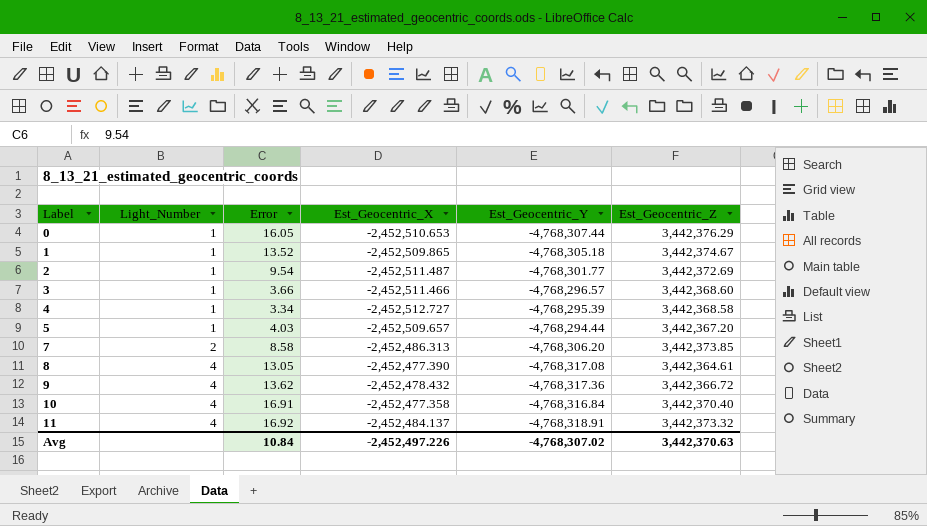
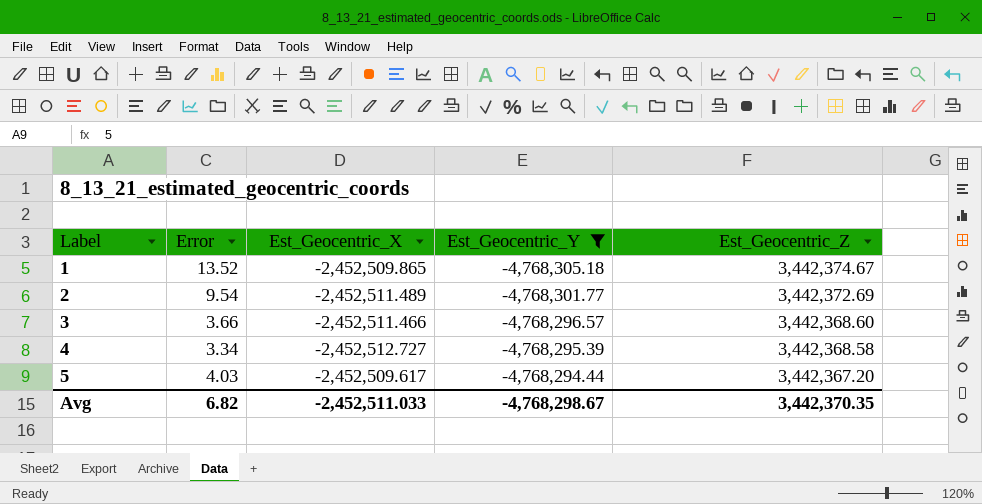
filter: none -> Est_Geocentric_Y >= -4,768,305.18
column Light_Number | position: 2 -> none
2 | Est_Geocentric_X: -2,452,511.487 -> -2,452,511.489
5 | Est_Geocentric_X: -2,452,509.657 -> -2,452,509.617
Avg | Error: 10.84 -> 6.82
Avg | Est_Geocentric_X: -2,452,497.226 -> -2,452,511.033
Avg | Est_Geocentric_Y: -4,768,307.02 -> -4,768,298.67
Avg | Est_Geocentric_Z: 3,442,370.63 -> 3,442,370.35

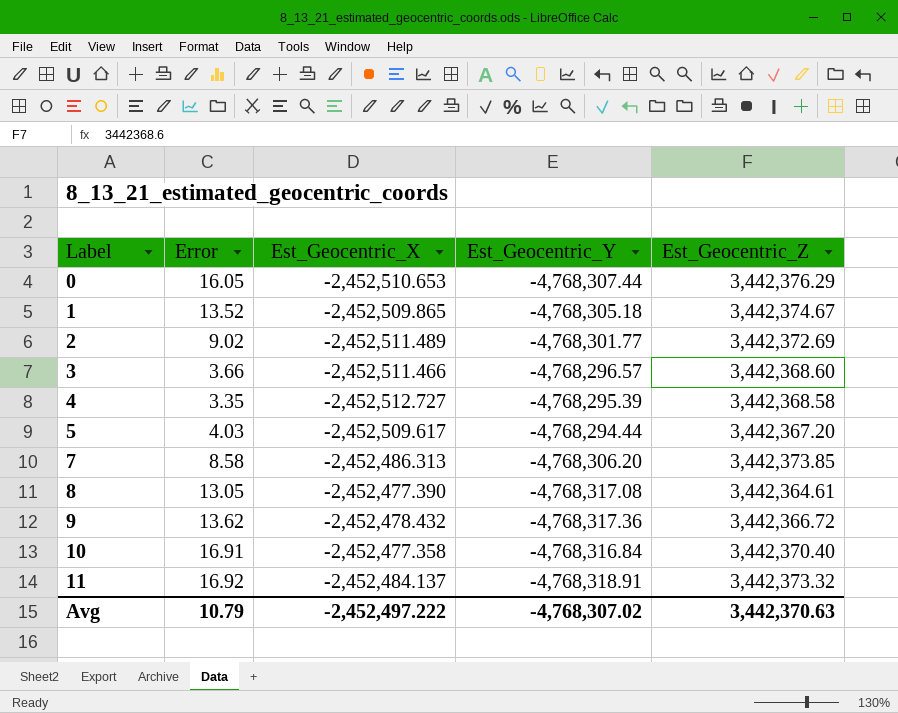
filter: Est_Geocentric_Y >= -4,768,305.18 -> none
2 | Error: 9.54 -> 9.02
4 | Error: 3.34 -> 3.35
Avg | Error: 6.82 -> 10.79
Avg | Est_Geocentric_X: -2,452,511.033 -> -2,452,497.222
Avg | Est_Geocentric_Y: -4,768,298.67 -> -4,768,307.02
Avg | Est_Geocentric_Z: 3,442,370.35 -> 3,442,370.63

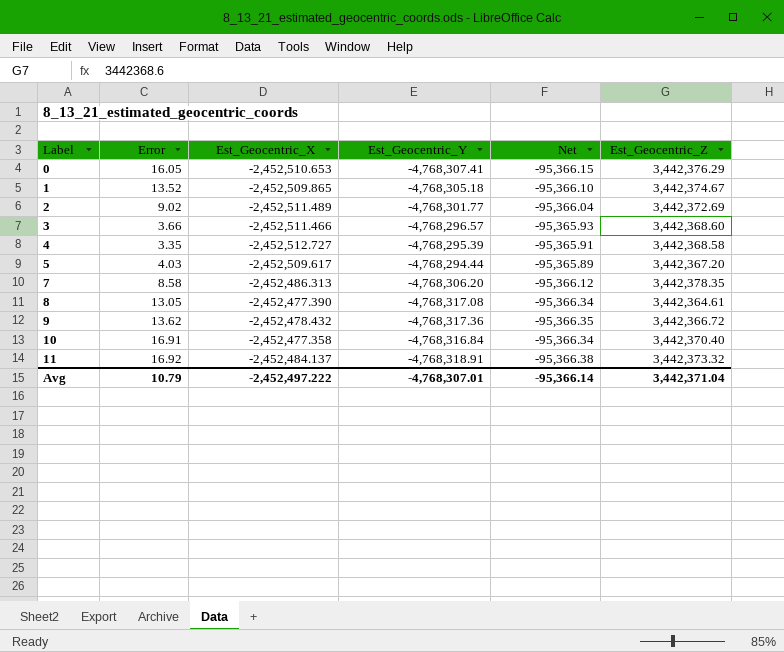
column Net | formula: none -> [Est_Geocentric_Y] * 0.02
0 | Est_Geocentric_Y: -4,768,307.44 -> -4,768,307.41
7 | Est_Geocentric_Z: 3,442,373.85 -> 3,442,378.35
Avg | Est_Geocentric_Y: -4,768,307.02 -> -4,768,307.01
Avg | Est_Geocentric_Z: 3,442,370.63 -> 3,442,371.04

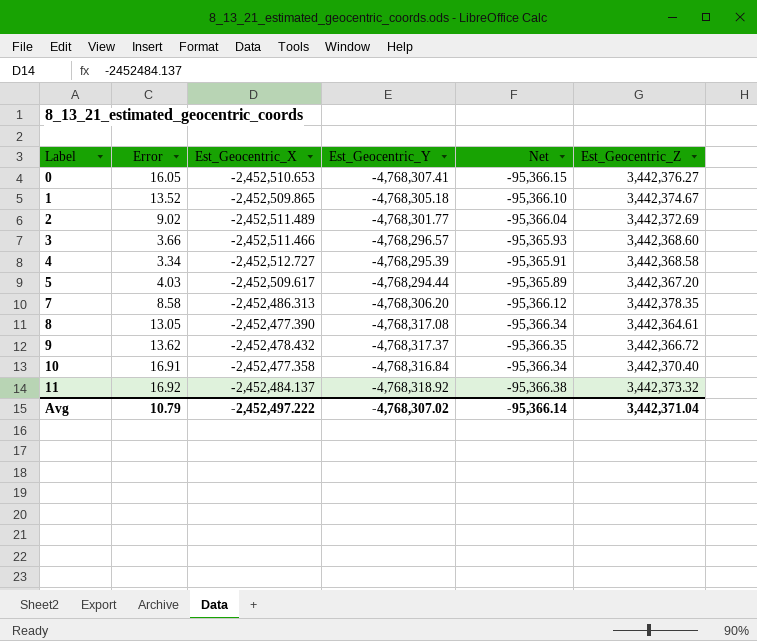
0 | Est_Geocentric_Z: 3,442,376.29 -> 3,442,376.27
4 | Error: 3.35 -> 3.34
9 | Est_Geocentric_Y: -4,768,317.36 -> -4,768,317.37
11 | Est_Geocentric_Y: -4,768,318.91 -> -4,768,318.92
Avg | Est_Geocentric_Y: -4,768,307.01 -> -4,768,307.02

